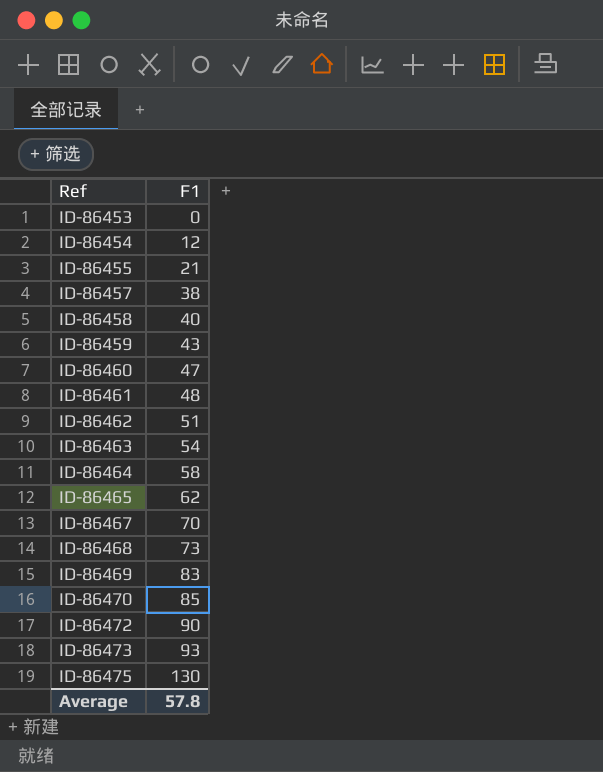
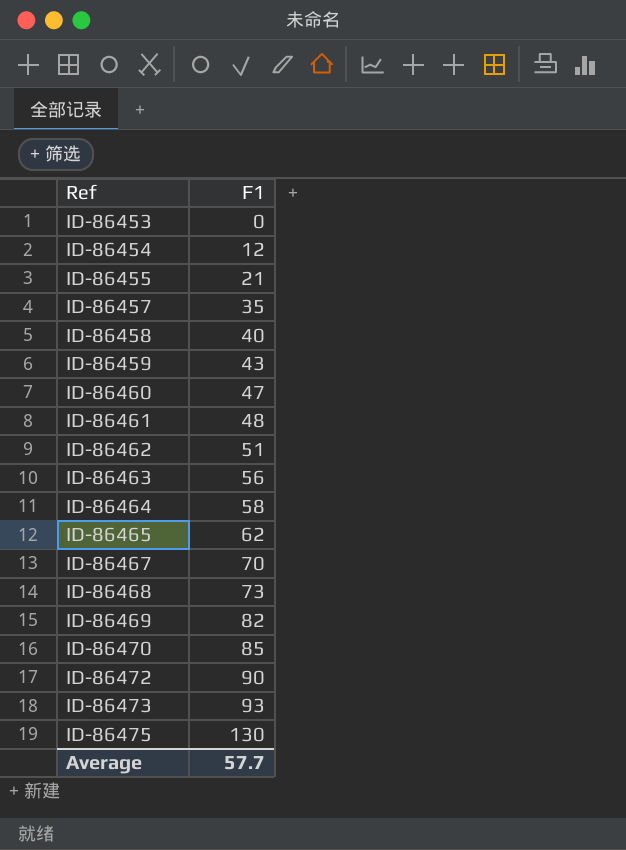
ID-86457 | F1: 38 -> 35
ID-86463 | F1: 54 -> 56
ID-86469 | F1: 83 -> 82
Average | F1: 57.8 -> 57.7

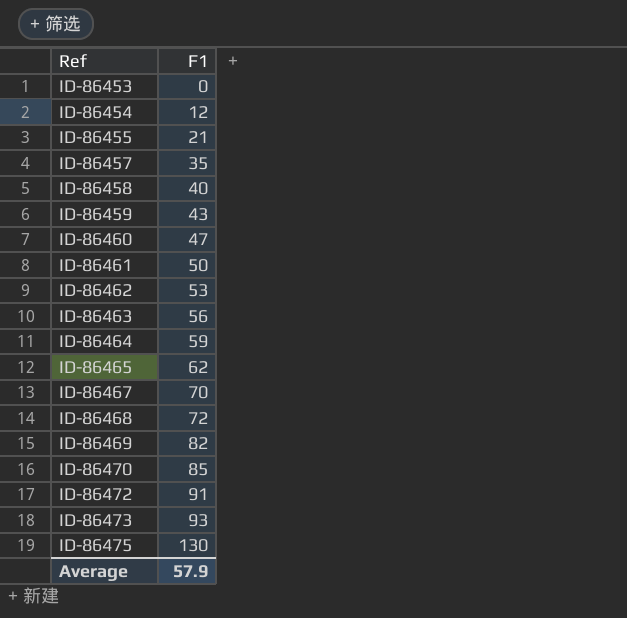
ID-86461 | F1: 48 -> 50
ID-86462 | F1: 51 -> 53
ID-86464 | F1: 58 -> 59
ID-86468 | F1: 73 -> 72
ID-86472 | F1: 90 -> 91
Average | F1: 57.7 -> 57.9

